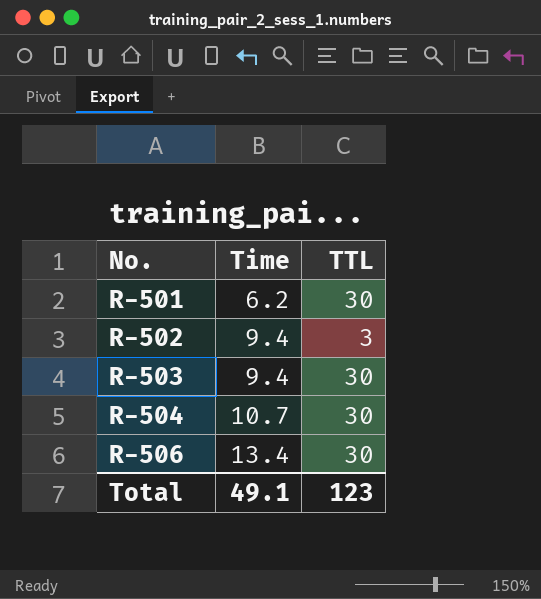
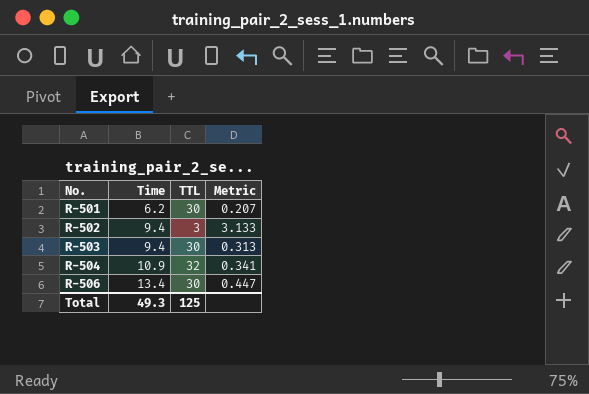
column Metric | formula: none -> [Time] / [TTL]
R-504 | Time: 10.7 -> 10.9
R-504 | TTL: 30 -> 32
Total | Time: 49.1 -> 49.3
Total | TTL: 123 -> 125

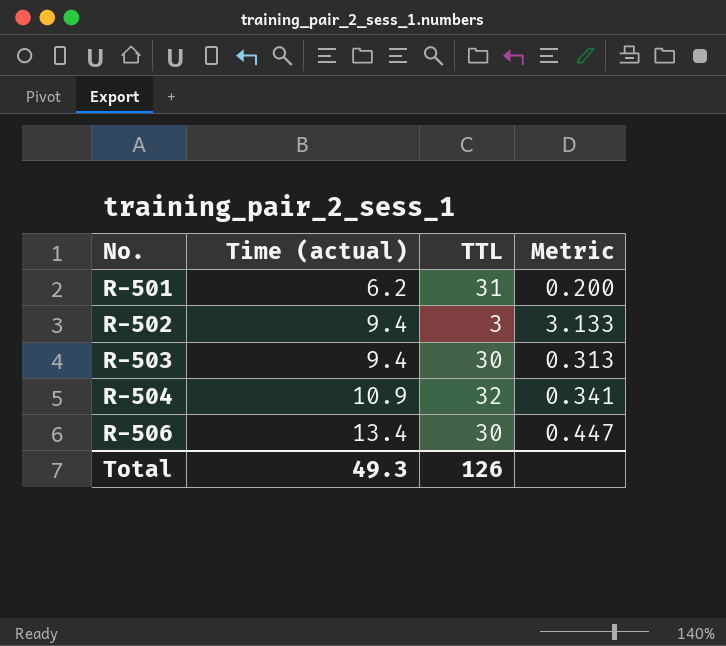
column name: Time -> Time (actual)
R-501 | TTL: 30 -> 31
R-501 | Metric: 0.207 -> 0.200
Total | TTL: 125 -> 126

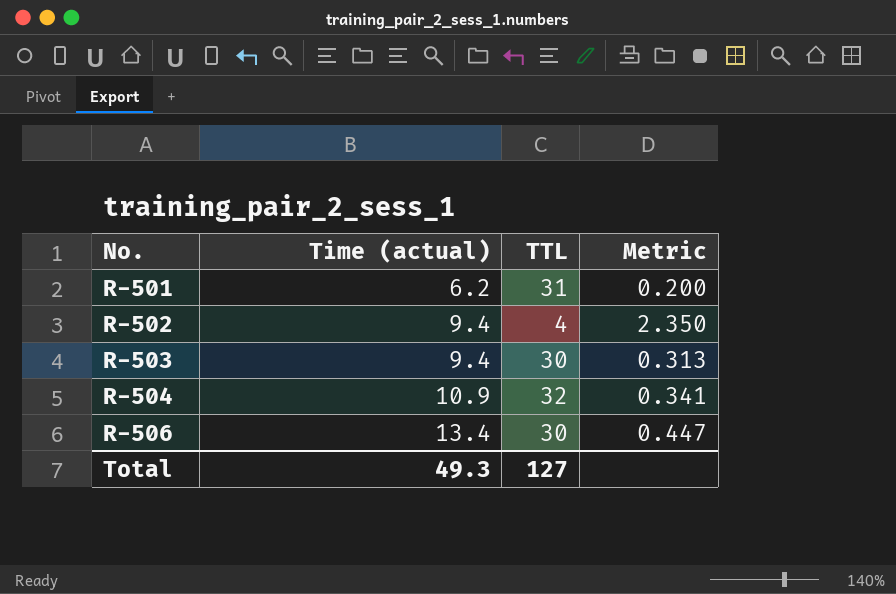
R-502 | TTL: 3 -> 4
R-502 | Metric: 3.133 -> 2.350
Total | TTL: 126 -> 127

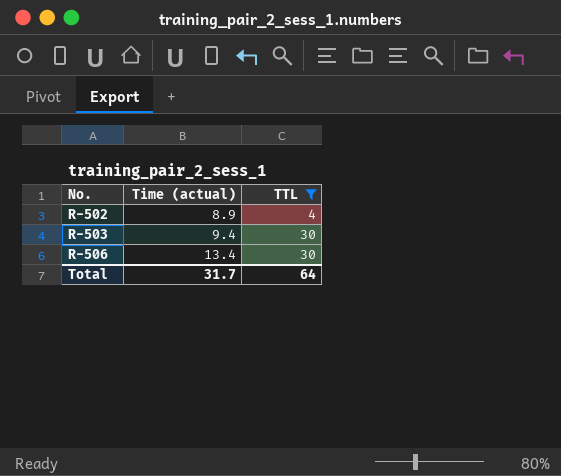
filter: none -> TTL <= 30
column Metric | formula: [Time (actual)] / [TTL] -> none
R-502 | Time (actual): 9.4 -> 8.9
Total | Time (actual): 49.3 -> 31.7
Total | TTL: 127 -> 64

